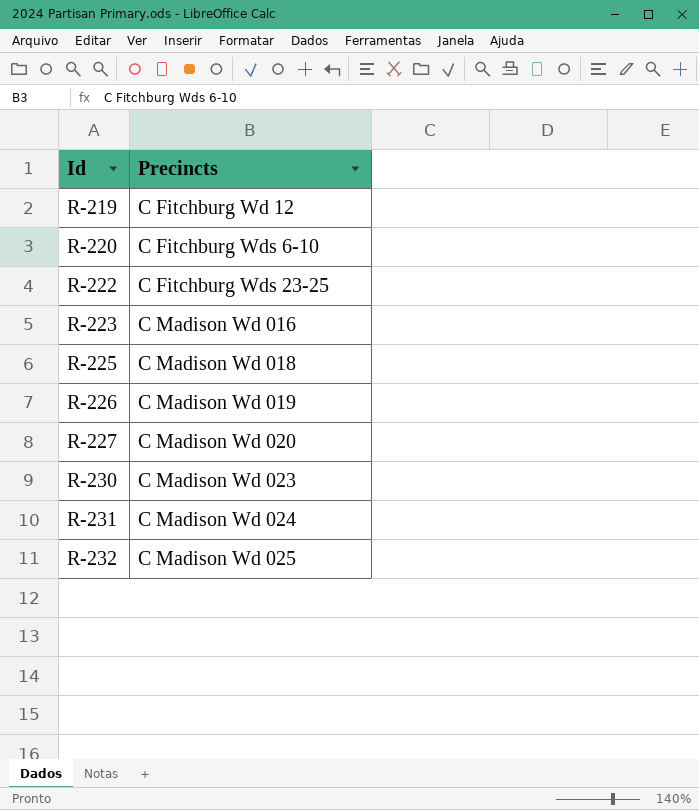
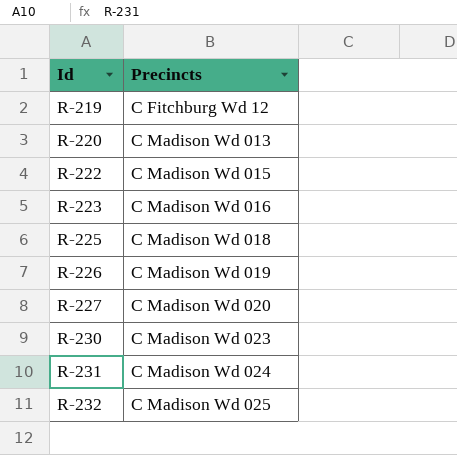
R-220 | Precincts: C Fitchburg Wds 6-10 -> C Madison Wd 013
R-222 | Precincts: C Fitchburg Wds 23-25 -> C Madison Wd 015

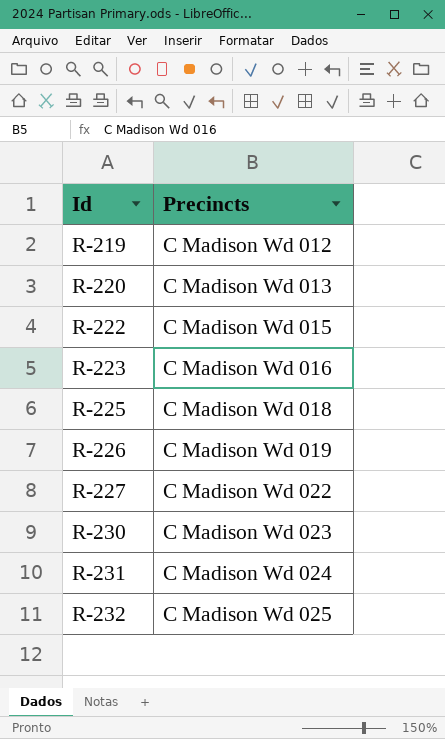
R-219 | Precincts: C Fitchburg Wd 12 -> C Madison Wd 012
R-227 | Precincts: C Madison Wd 020 -> C Madison Wd 022

